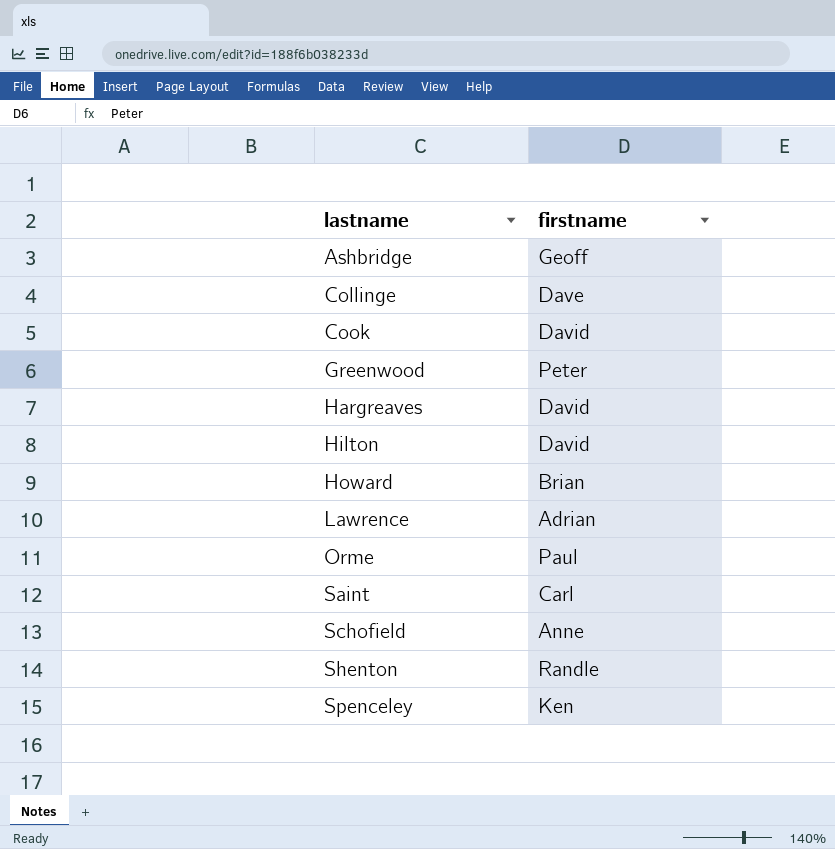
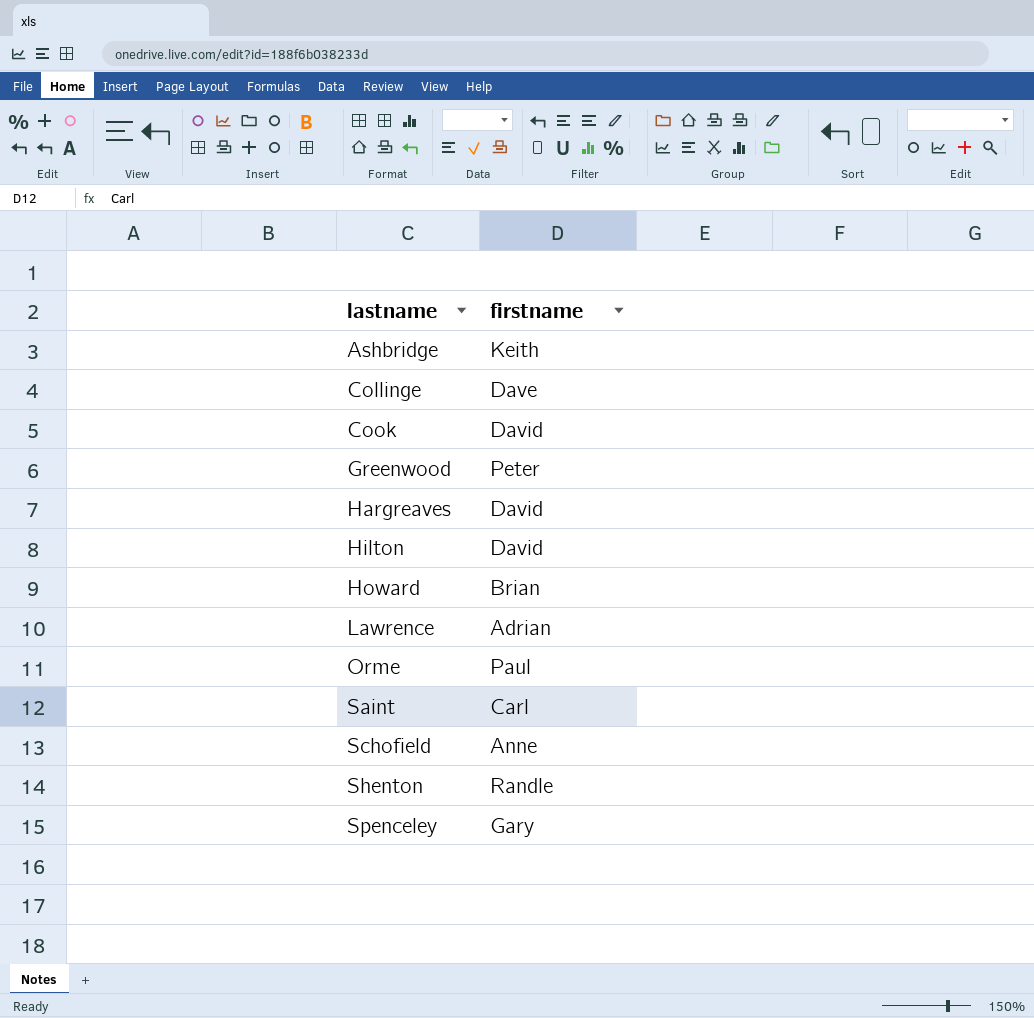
Ashbridge | firstname: Geoff -> Keith
Spenceley | firstname: Ken -> Gary

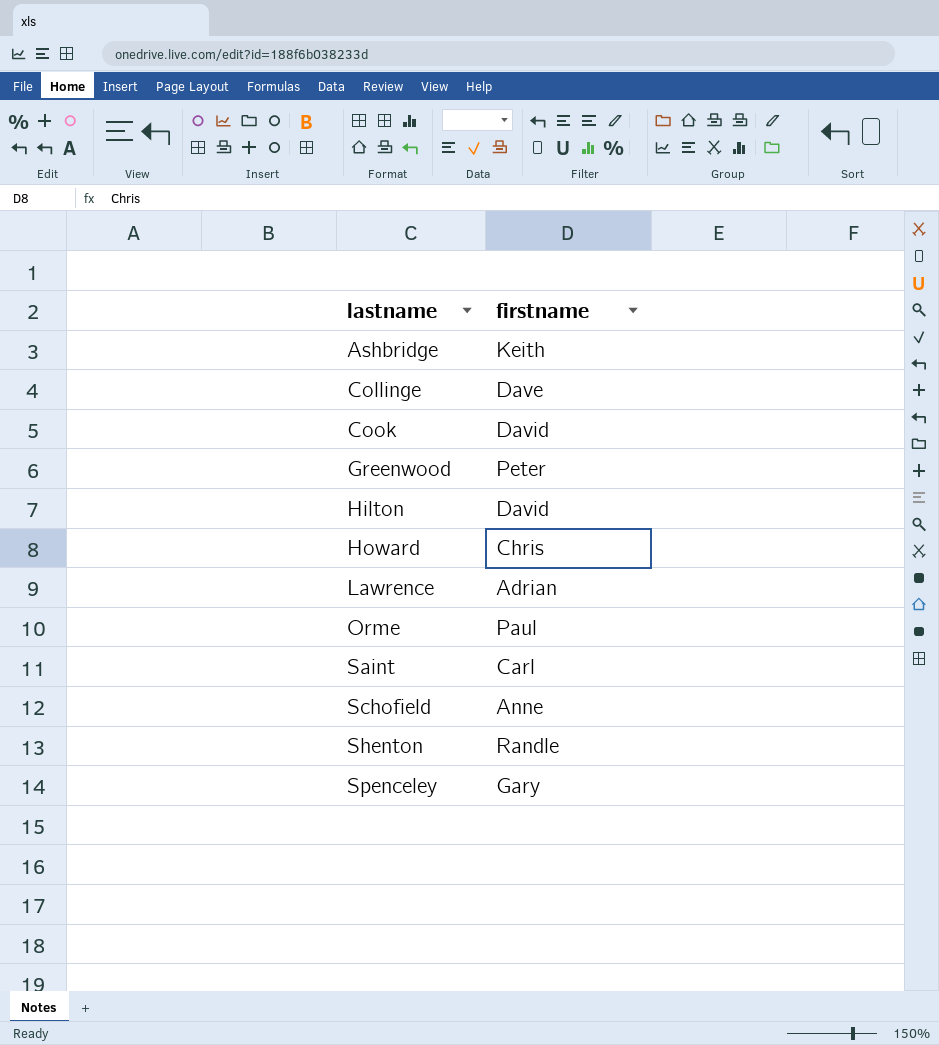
row Hargreaves: David -> none
Howard | firstname: Brian -> Chris

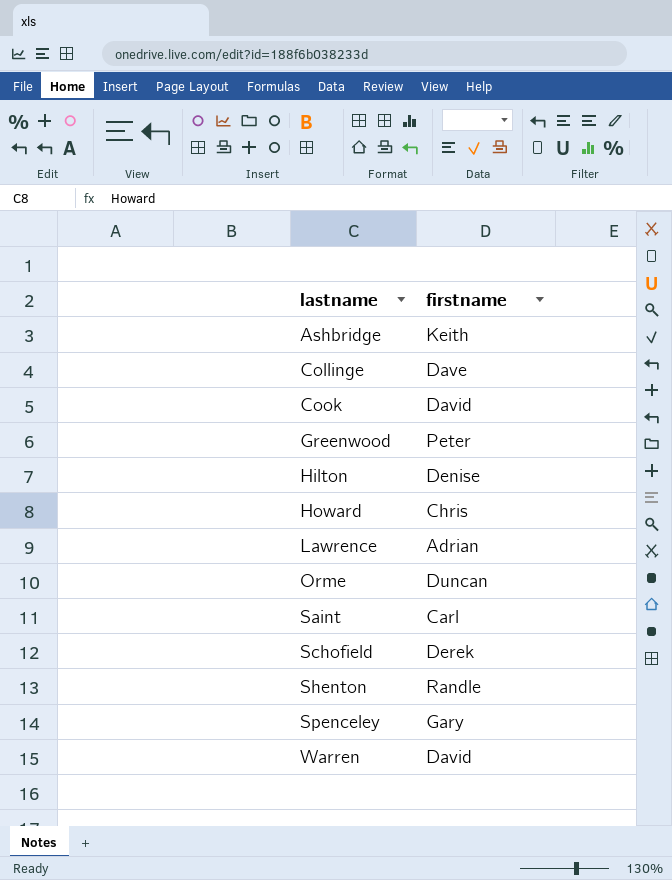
Hilton | firstname: David -> Denise
Orme | firstname: Paul -> Duncan
Schofield | firstname: Anne -> Derek
row Warren: none -> David

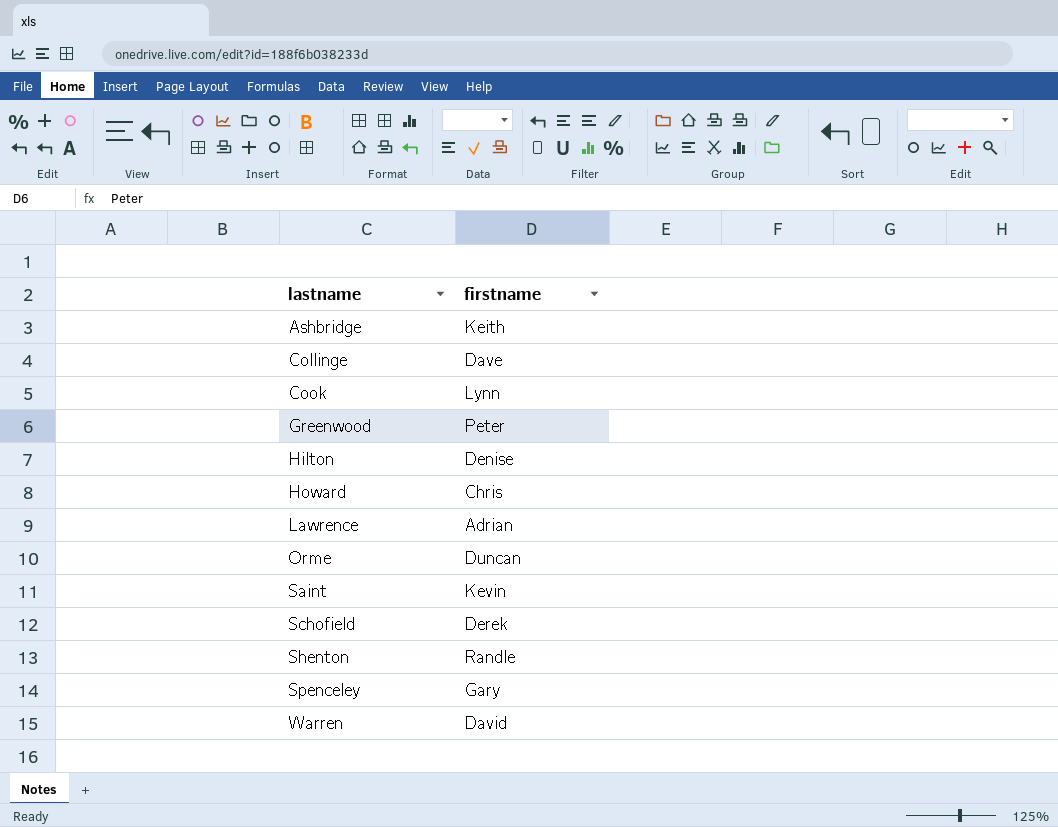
Cook | firstname: David -> Lynn
Saint | firstname: Carl -> Kevin

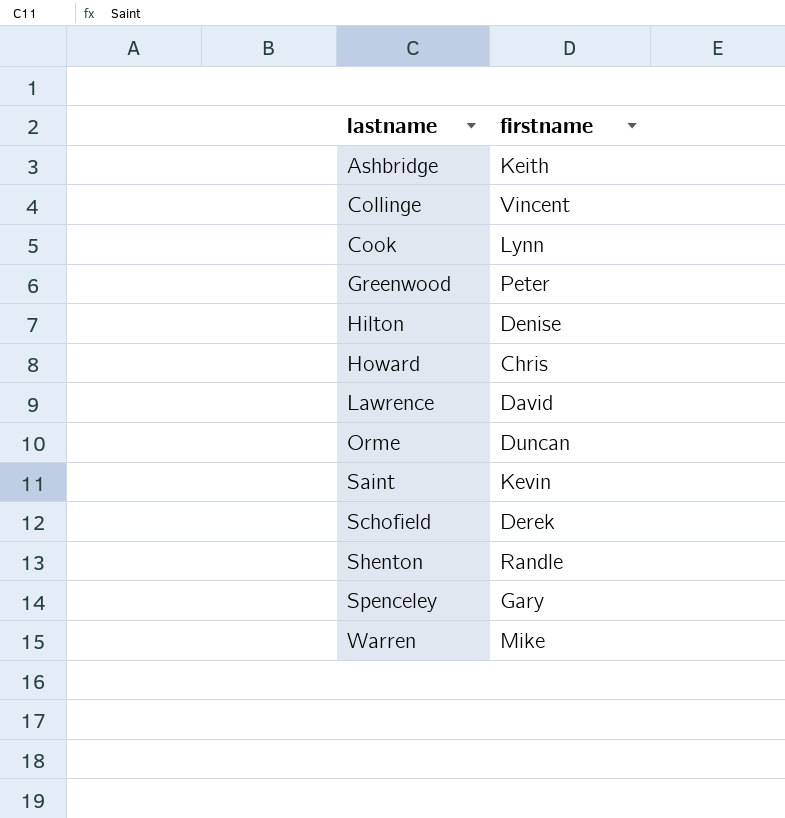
Collinge | firstname: Dave -> Vincent
Lawrence | firstname: Adrian -> David
Warren | firstname: David -> Mike

